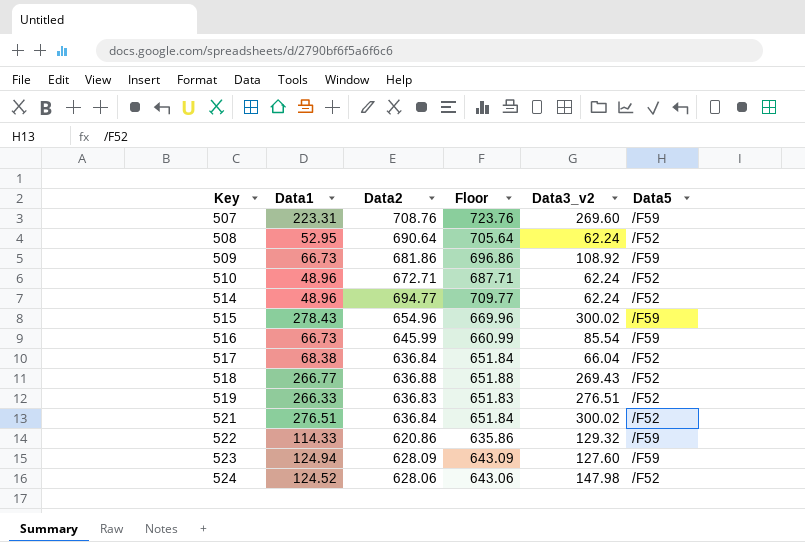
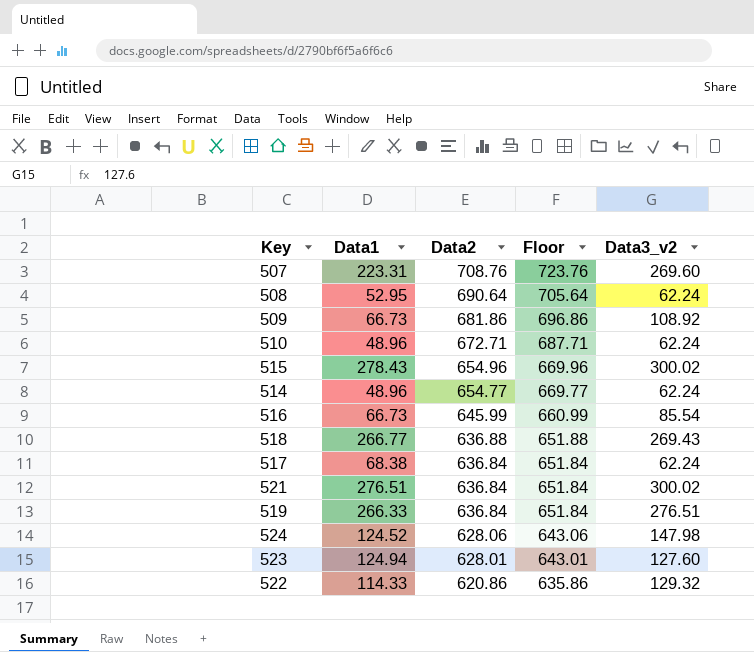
row order: Key ascending -> Data2 descending
column Data5 | position: 6 -> none
514 | Data2: 694.77 -> 654.77
514 | Floor: 709.77 -> 669.77
517 | Data3_v2: 66.04 -> 62.24
519 | Data2: 636.83 -> 636.84
519 | Floor: 651.83 -> 651.84
523 | Data2: 628.09 -> 628.01
523 | Floor: 643.09 -> 643.01

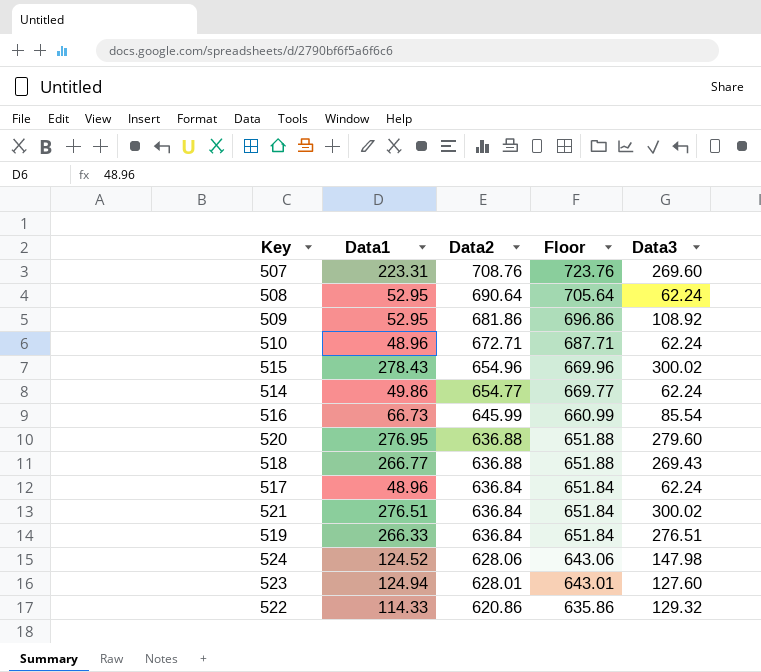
column name: Data3_v2 -> Data3
509 | Data1: 66.73 -> 52.95
514 | Data1: 48.96 -> 49.86
row 520: none -> 276.95 | 636.88 | 651.88 | 279.60
517 | Data1: 68.38 -> 48.96

